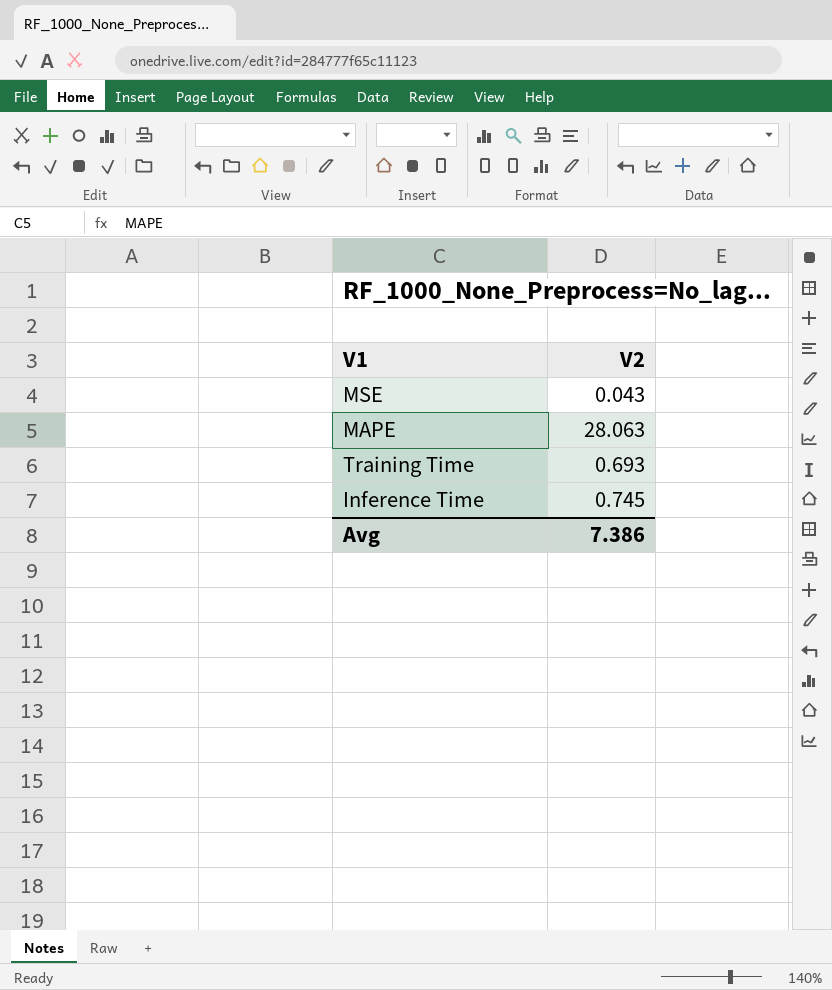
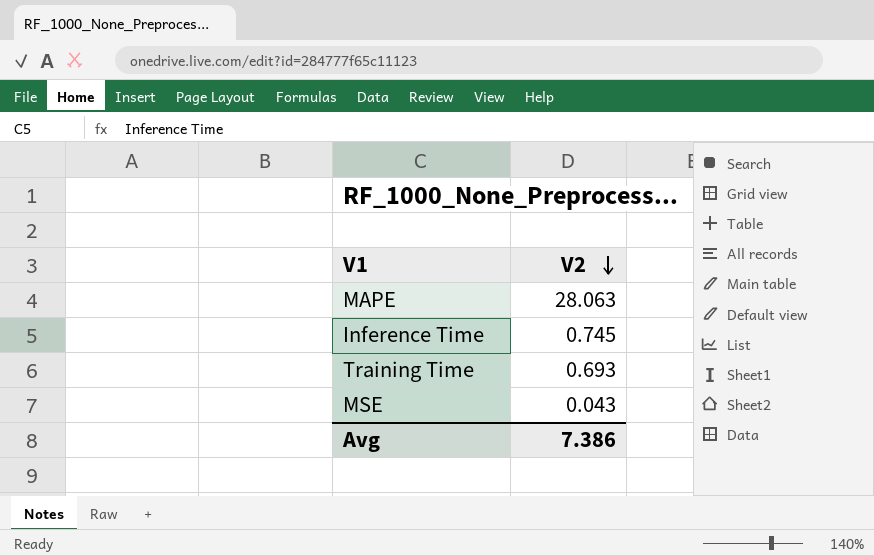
row order: none -> V2 descending

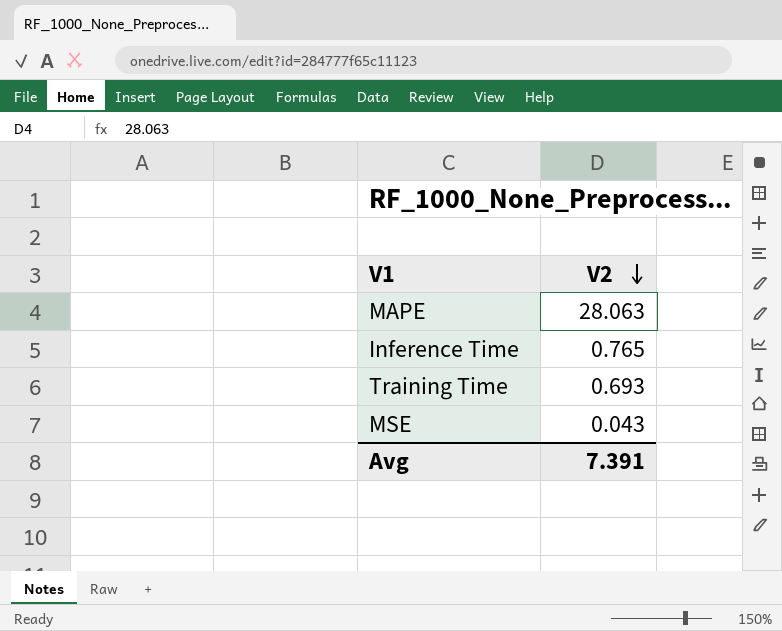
Inference Time | V2: 0.745 -> 0.765
Avg | V2: 7.386 -> 7.391

